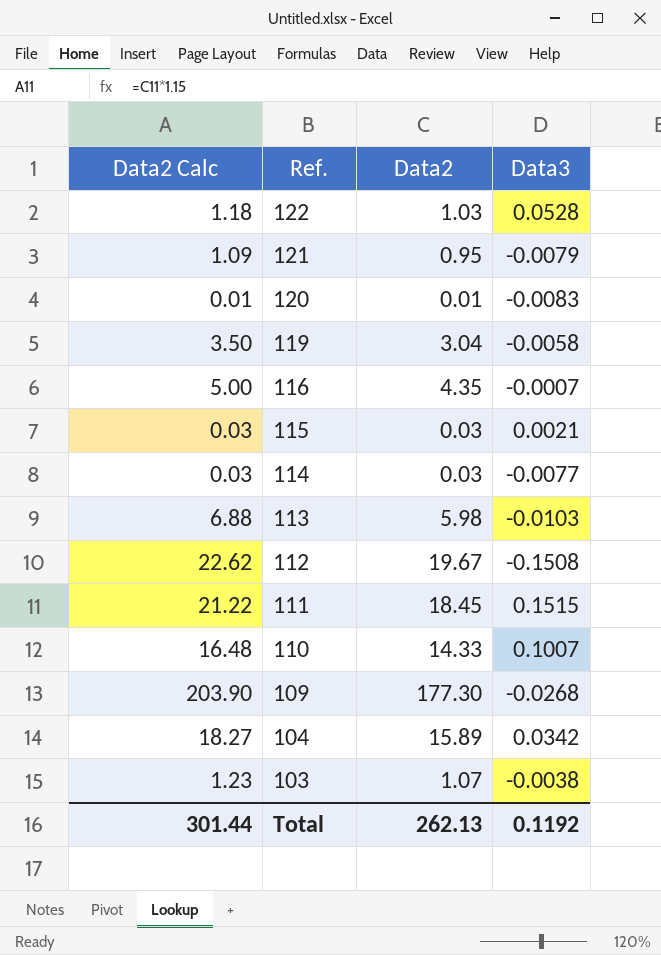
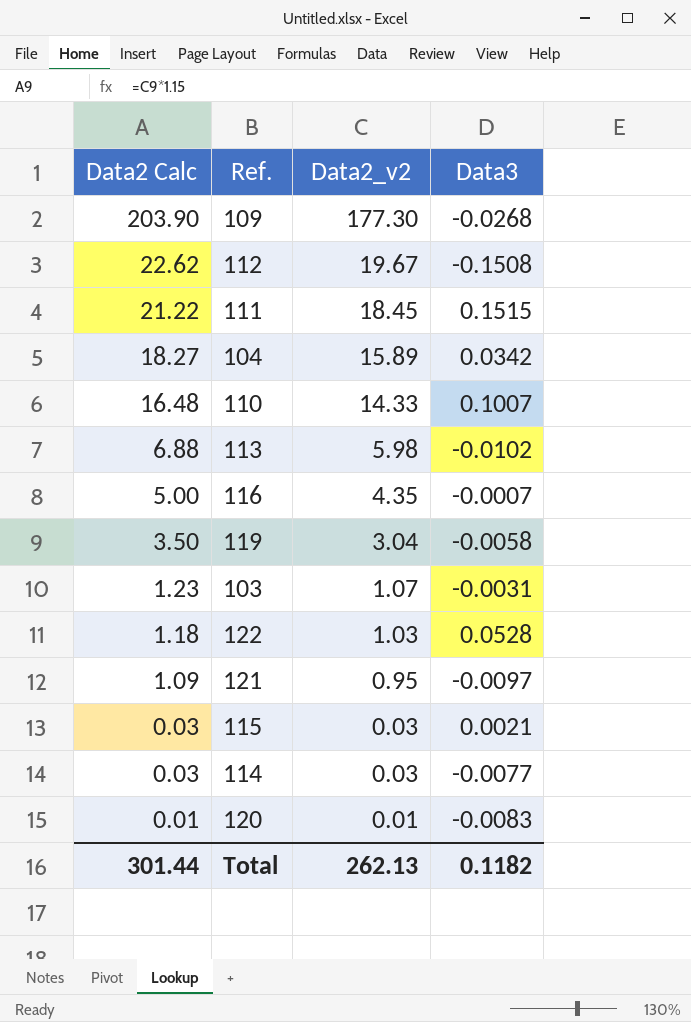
row order: Ref. descending -> Data2 Calc descending
column name: Data2 -> Data2_v2
113 | Data3: -0.0103 -> -0.0102
103 | Data3: -0.0038 -> -0.0031
121 | Data3: -0.0079 -> -0.0097
Total | Data3: 0.1192 -> 0.1182

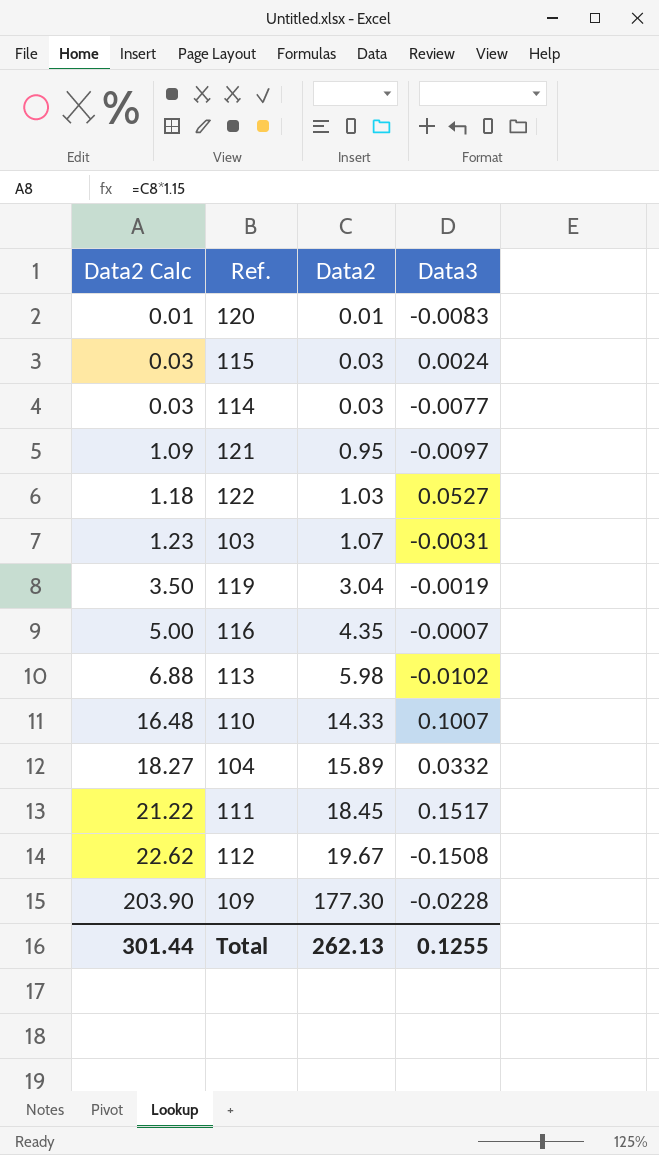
row order: Data2 Calc descending -> Data2 Calc ascending
column name: Data2_v2 -> Data2
115 | Data3: 0.0021 -> 0.0024
122 | Data3: 0.0528 -> 0.0527
119 | Data3: -0.0058 -> -0.0019
104 | Data3: 0.0342 -> 0.0332
111 | Data3: 0.1515 -> 0.1517
109 | Data3: -0.0268 -> -0.0228
Total | Data3: 0.1182 -> 0.1255

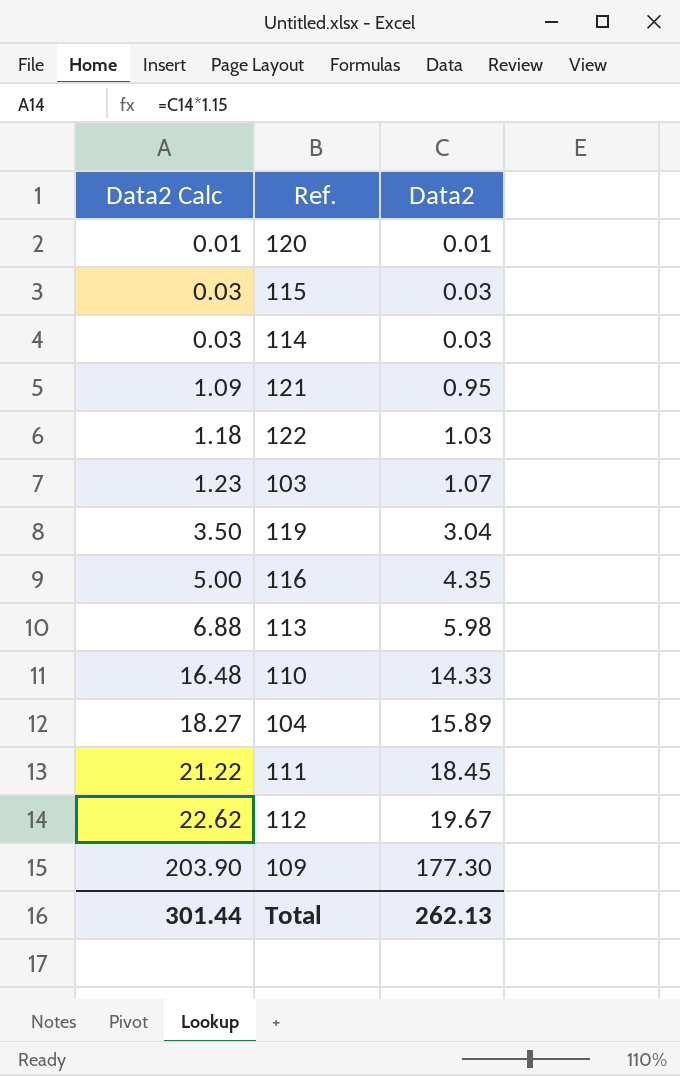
column Data3 | position: 4 -> none

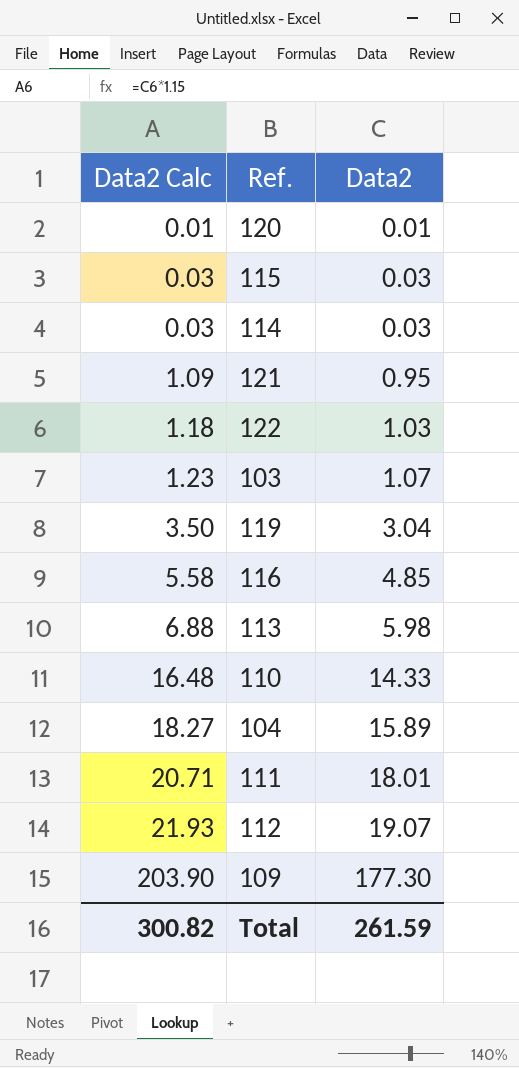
116 | Data2 Calc: 5.00 -> 5.58
116 | Data2: 4.35 -> 4.85
111 | Data2 Calc: 21.22 -> 20.71
111 | Data2: 18.45 -> 18.01
112 | Data2 Calc: 22.62 -> 21.93
112 | Data2: 19.67 -> 19.07
Total | Data2 Calc: 301.44 -> 300.82
Total | Data2: 262.13 -> 261.59

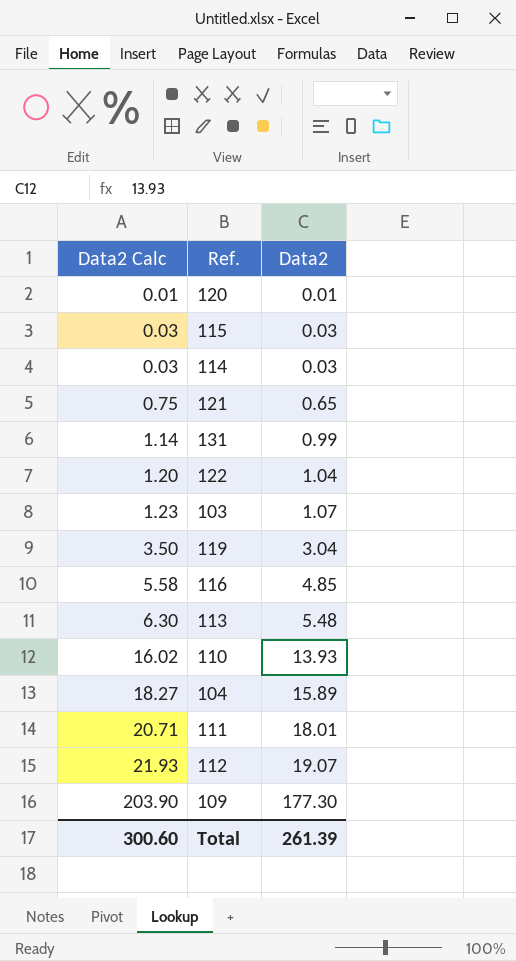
121 | Data2 Calc: 1.09 -> 0.75
121 | Data2: 0.95 -> 0.65
row 131: none -> 1.14 | 0.99
122 | Data2 Calc: 1.18 -> 1.20
122 | Data2: 1.03 -> 1.04
113 | Data2 Calc: 6.88 -> 6.30
113 | Data2: 5.98 -> 5.48
110 | Data2 Calc: 16.48 -> 16.02
110 | Data2: 14.33 -> 13.93
Total | Data2 Calc: 300.82 -> 300.60
Total | Data2: 261.59 -> 261.39

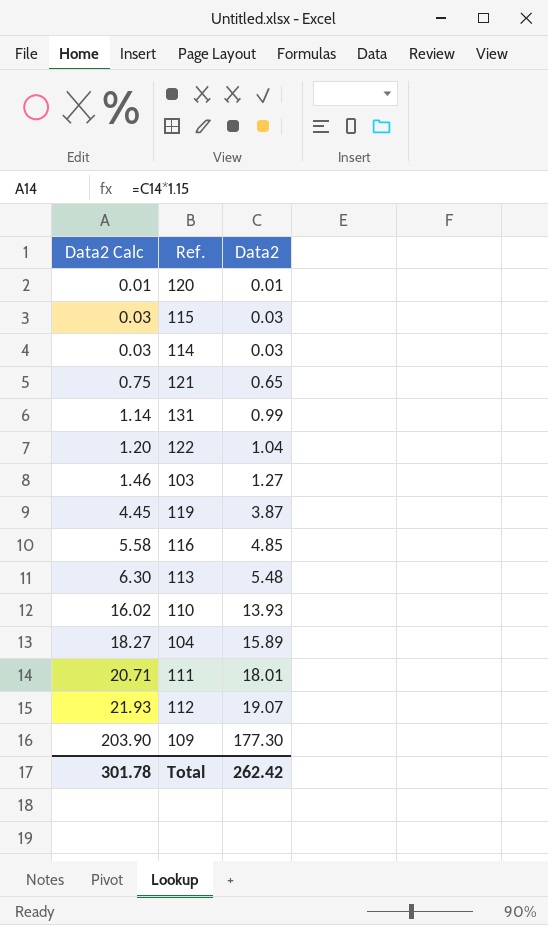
103 | Data2 Calc: 1.23 -> 1.46
103 | Data2: 1.07 -> 1.27
119 | Data2 Calc: 3.50 -> 4.45
119 | Data2: 3.04 -> 3.87
Total | Data2 Calc: 300.60 -> 301.78
Total | Data2: 261.39 -> 262.42

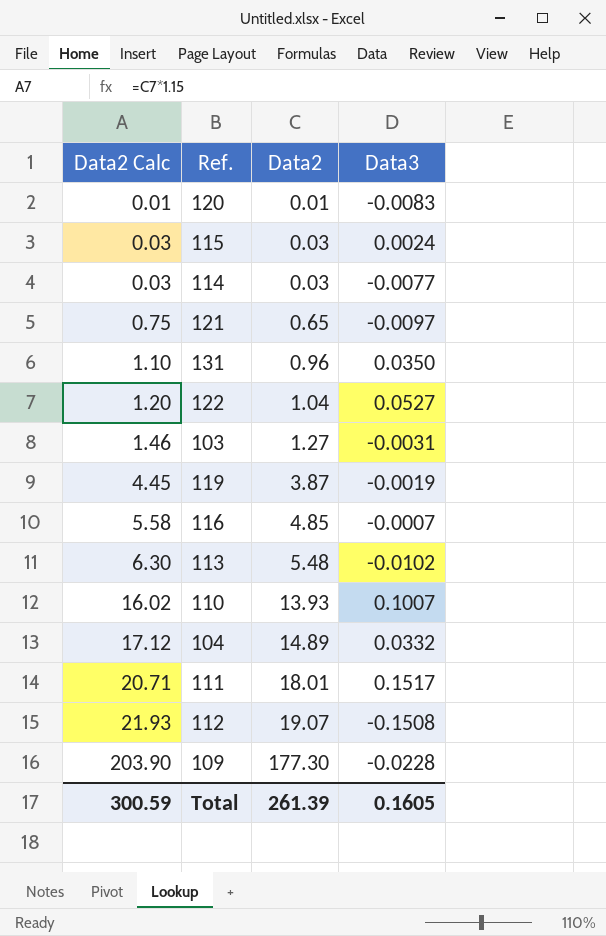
column Data3 | position: none -> 4
131 | Data2 Calc: 1.14 -> 1.10
131 | Data2: 0.99 -> 0.96
104 | Data2 Calc: 18.27 -> 17.12
104 | Data2: 15.89 -> 14.89
Total | Data2 Calc: 301.78 -> 300.59
Total | Data2: 262.42 -> 261.39

